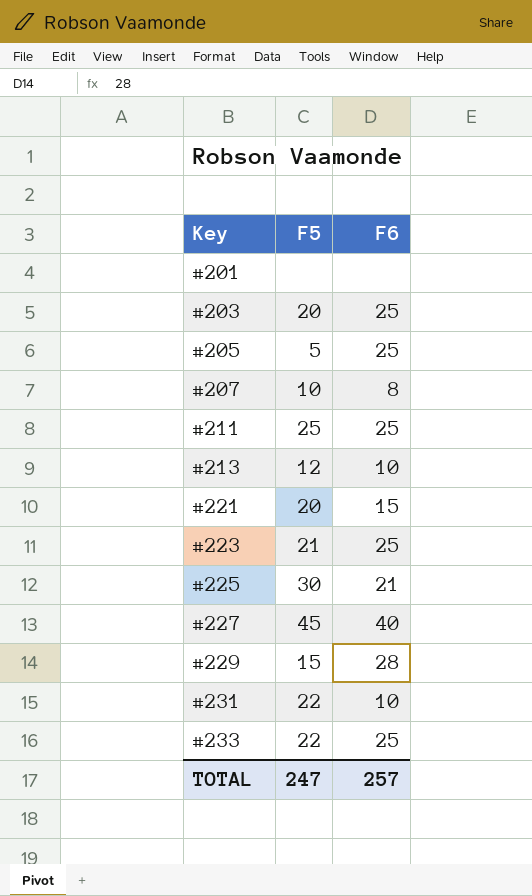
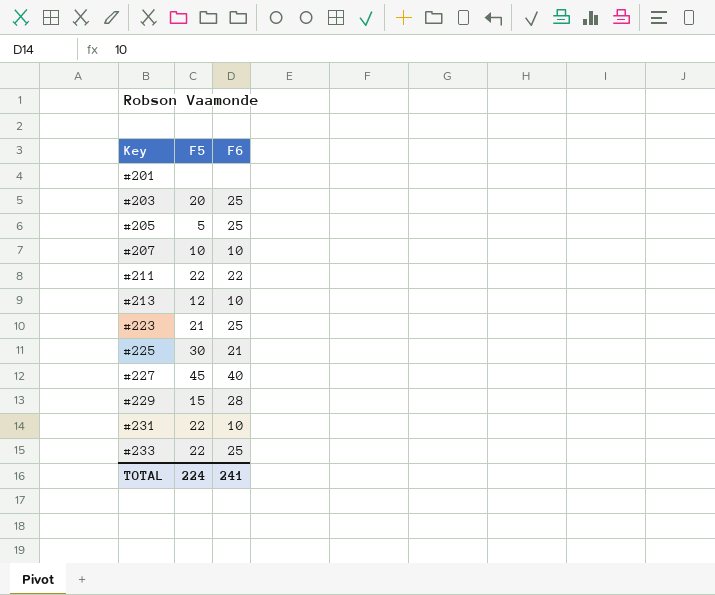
row #221: 20 | 15 -> none
#207 | F6: 8 -> 10
#211 | F5: 25 -> 22
#211 | F6: 25 -> 22
TOTAL | F5: 247 -> 224
TOTAL | F6: 257 -> 241

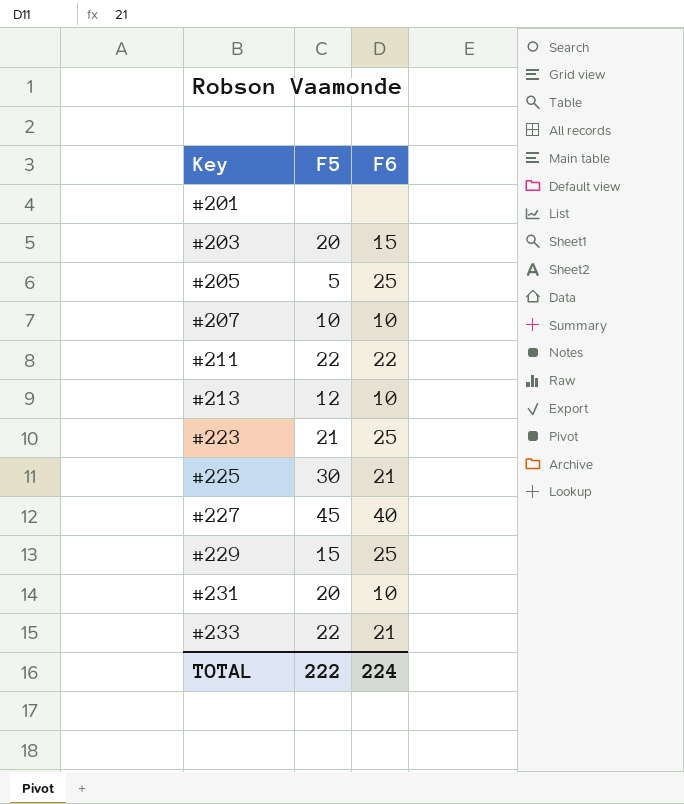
#203 | F6: 25 -> 15
#229 | F6: 28 -> 25
#231 | F5: 22 -> 20
#233 | F6: 25 -> 21
TOTAL | F5: 224 -> 222
TOTAL | F6: 241 -> 224

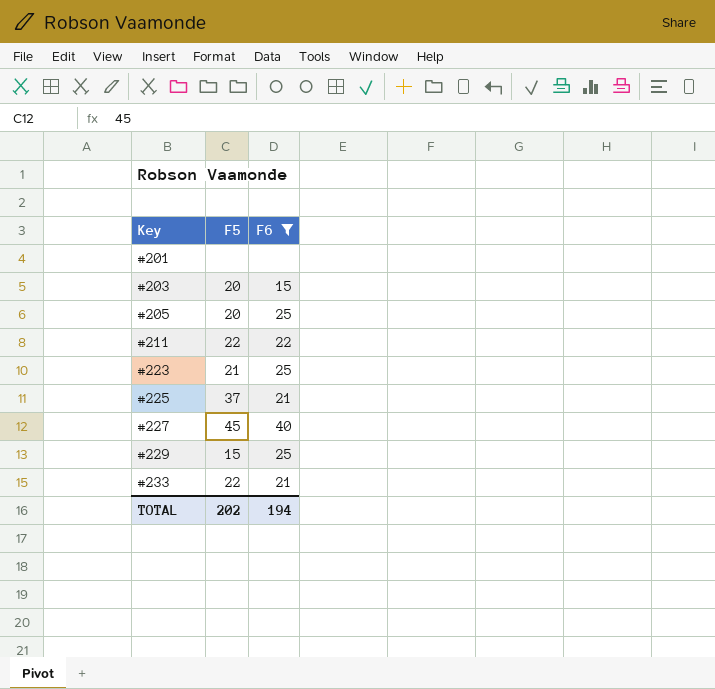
filter: none -> F6 != 10
#205 | F5: 5 -> 20
#225 | F5: 30 -> 37
TOTAL | F5: 222 -> 202
TOTAL | F6: 224 -> 194

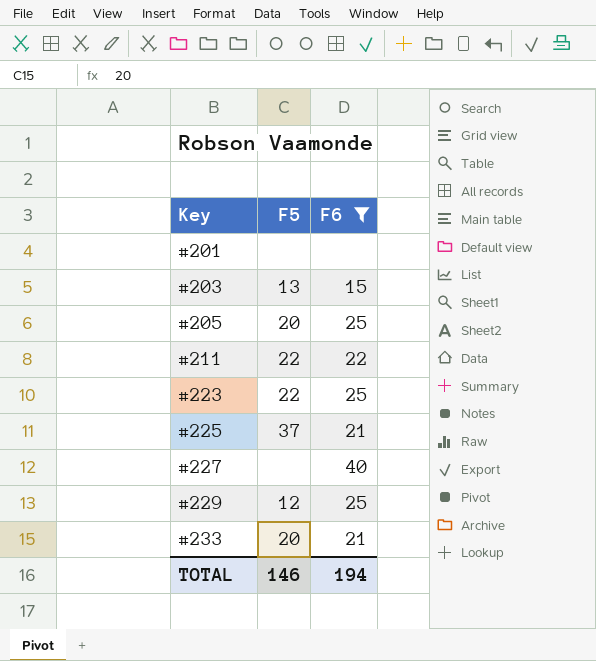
#203 | F5: 20 -> 13
#223 | F5: 21 -> 22
#227 | F5: 45 -> none
#229 | F5: 15 -> 12
#233 | F5: 22 -> 20
TOTAL | F5: 202 -> 146

